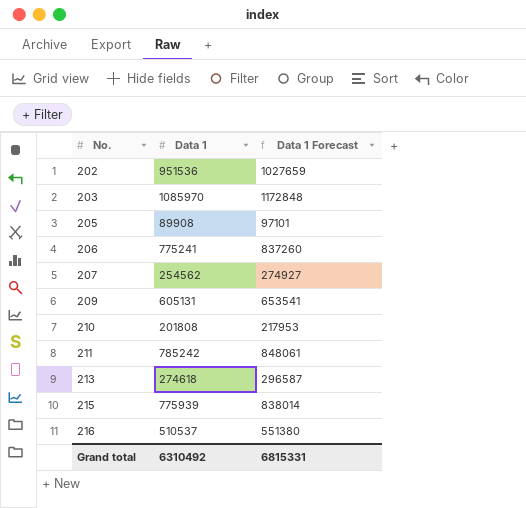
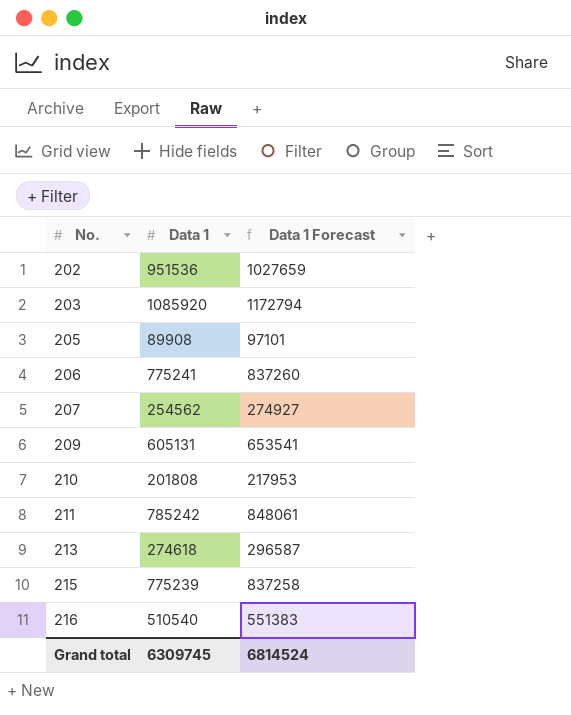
203 | Data 1: 1085970 -> 1085920
203 | Data 1 Forecast: 1172848 -> 1172794
215 | Data 1: 775939 -> 775239
215 | Data 1 Forecast: 838014 -> 837258
216 | Data 1: 510537 -> 510540
216 | Data 1 Forecast: 551380 -> 551383
Grand total | Data 1: 6310492 -> 6309745
Grand total | Data 1 Forecast: 6815331 -> 6814524

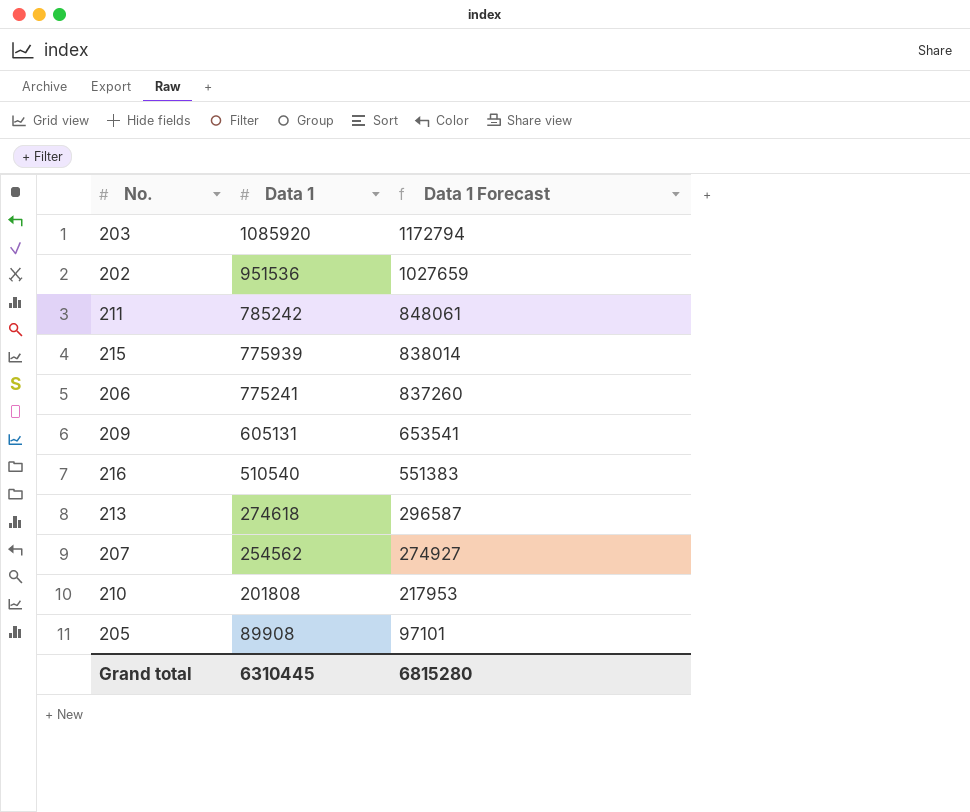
row order: No. ascending -> Data 1 descending
215 | Data 1: 775239 -> 775939
215 | Data 1 Forecast: 837258 -> 838014
Grand total | Data 1: 6309745 -> 6310445
Grand total | Data 1 Forecast: 6814524 -> 6815280

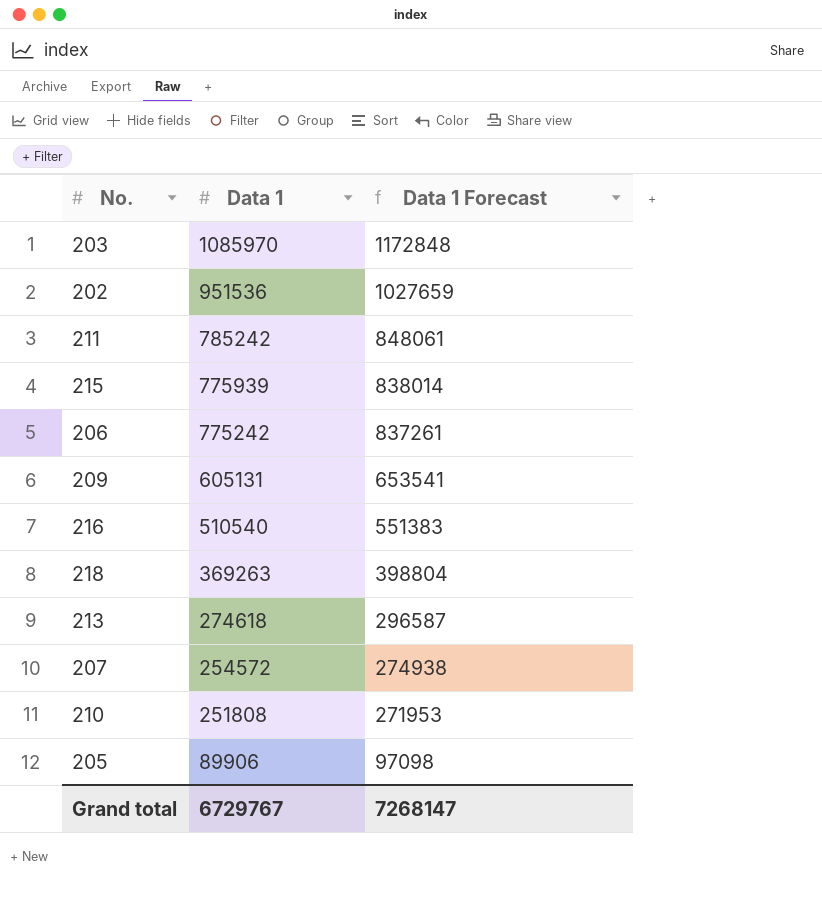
203 | Data 1: 1085920 -> 1085970
203 | Data 1 Forecast: 1172794 -> 1172848
206 | Data 1: 775241 -> 775242
206 | Data 1 Forecast: 837260 -> 837261
row 218: none -> 369263 | 398804
207 | Data 1: 254562 -> 254572
207 | Data 1 Forecast: 274927 -> 274938
210 | Data 1: 201808 -> 251808
210 | Data 1 Forecast: 217953 -> 271953
205 | Data 1: 89908 -> 89906
205 | Data 1 Forecast: 97101 -> 97098
Grand total | Data 1: 6310445 -> 6729767
Grand total | Data 1 Forecast: 6815280 -> 7268147

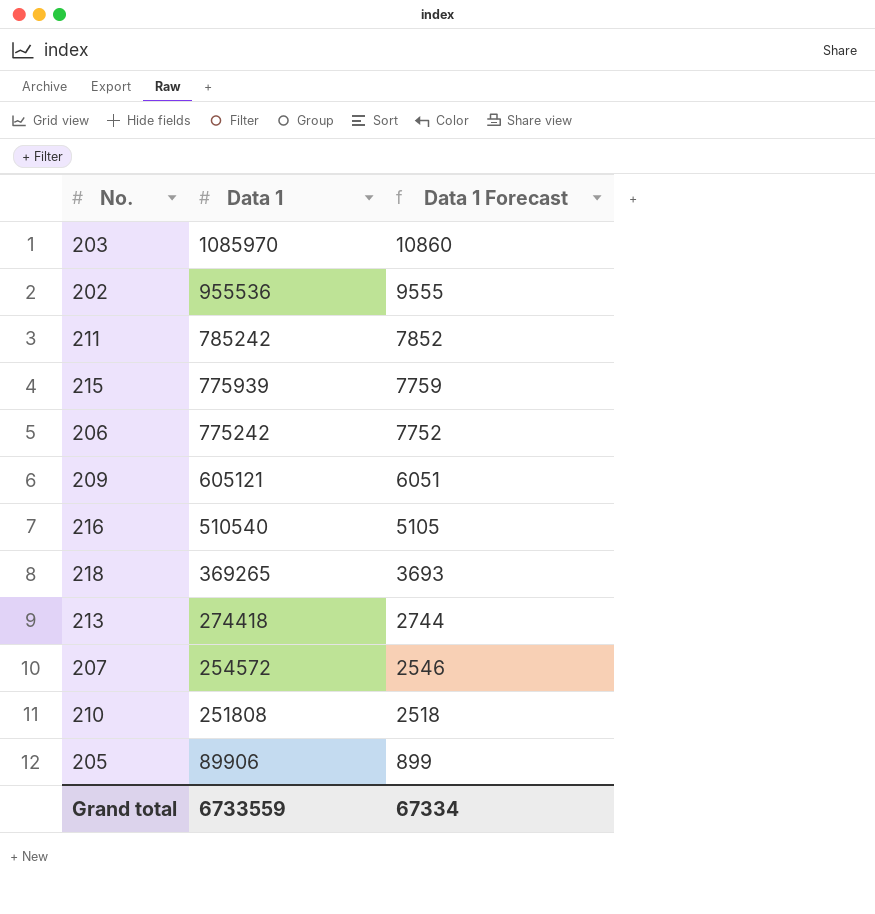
column Data 1 Forecast | formula: [Data 1] * 1.08 -> [Data 1] * 0.01
202 | Data 1: 951536 -> 955536
209 | Data 1: 605131 -> 605121
218 | Data 1: 369263 -> 369265
213 | Data 1: 274618 -> 274418
Grand total | Data 1: 6729767 -> 6733559
Grand total | Data 1 Forecast: 7268147 -> 67334

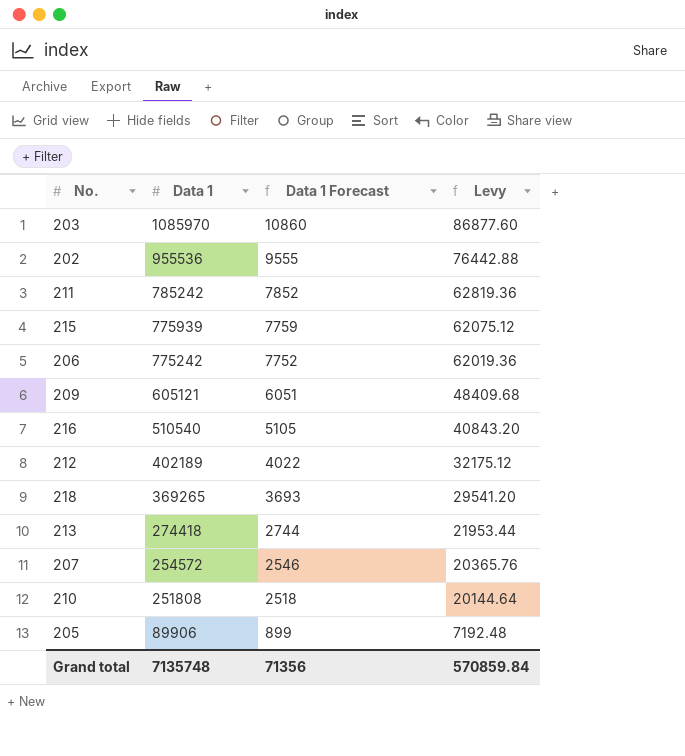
column Levy | formula: none -> [Data 1] * 0.08
row 212: none -> 402189 | 4022 | 32175.12
Grand total | Data 1: 6733559 -> 7135748
Grand total | Data 1 Forecast: 67334 -> 71356

